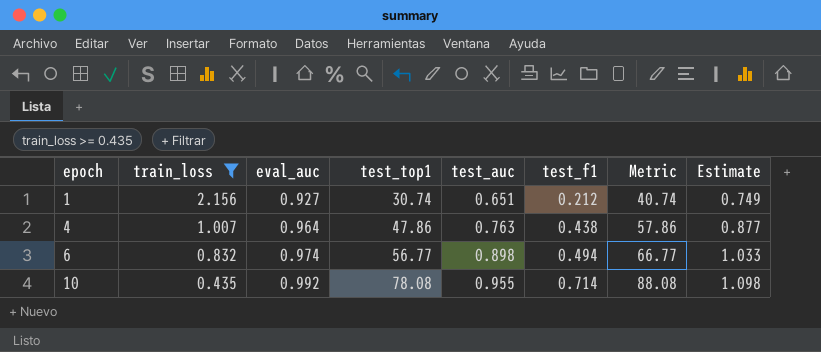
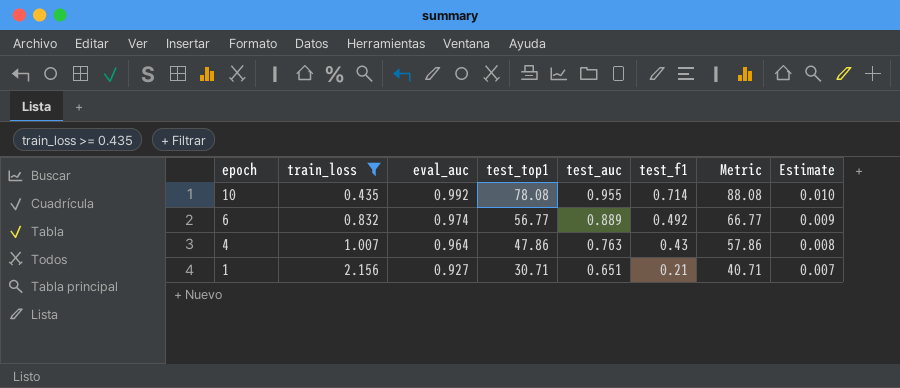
row order: epoch ascending -> epoch descending
column Estimate | formula: [test_auc] * 1.15 -> [test_auc] * 0.01
6 | test_auc: 0.898 -> 0.889
6 | test_f1: 0.494 -> 0.492
4 | test_f1: 0.438 -> 0.43
1 | test_top1: 30.74 -> 30.71
1 | test_f1: 0.212 -> 0.21
1 | Metric: 40.74 -> 40.71

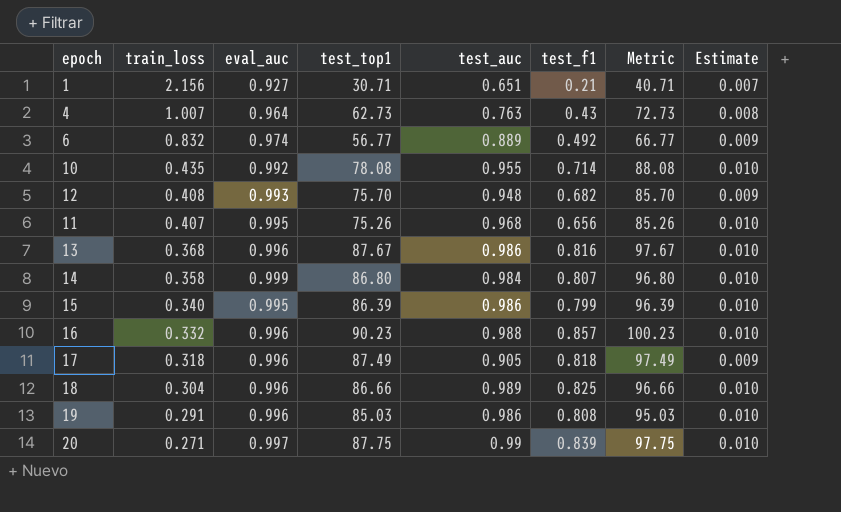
filter: train_loss >= 0.435 -> none
row order: epoch descending -> train_loss descending
4 | test_top1: 47.86 -> 62.73
4 | Metric: 57.86 -> 72.73

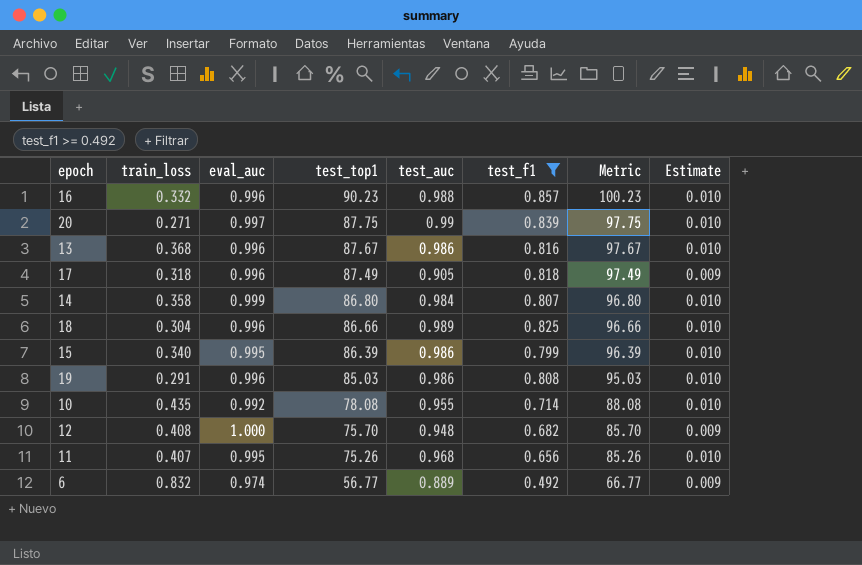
filter: none -> test_f1 >= 0.492
row order: train_loss descending -> test_top1 descending
12 | eval_auc: 0.993 -> 1.000

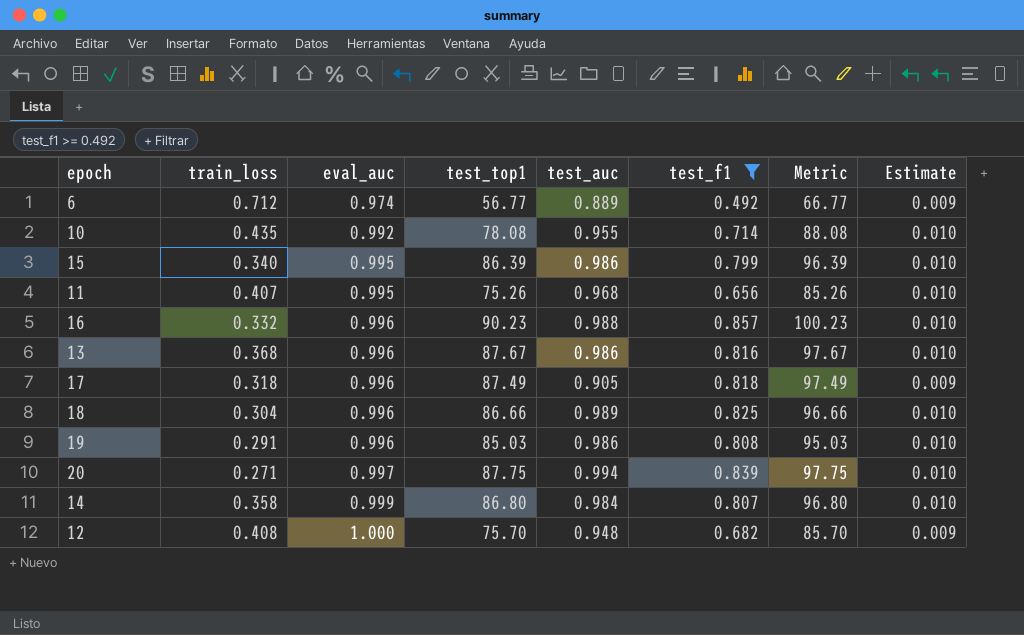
row order: test_top1 descending -> eval_auc ascending
6 | train_loss: 0.832 -> 0.712
20 | test_auc: 0.99 -> 0.994

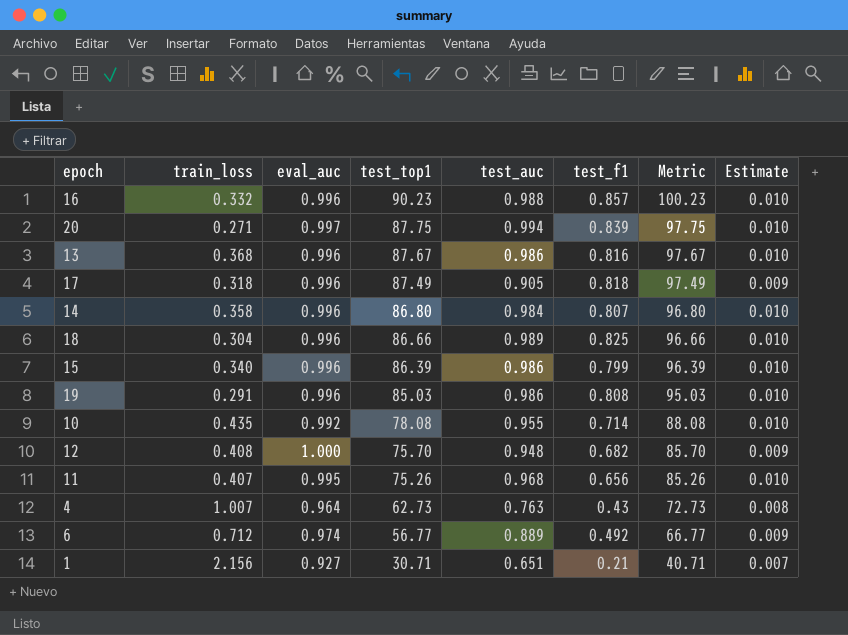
filter: test_f1 >= 0.492 -> none
row order: eval_auc ascending -> test_top1 descending
14 | eval_auc: 0.999 -> 0.996
15 | eval_auc: 0.995 -> 0.996

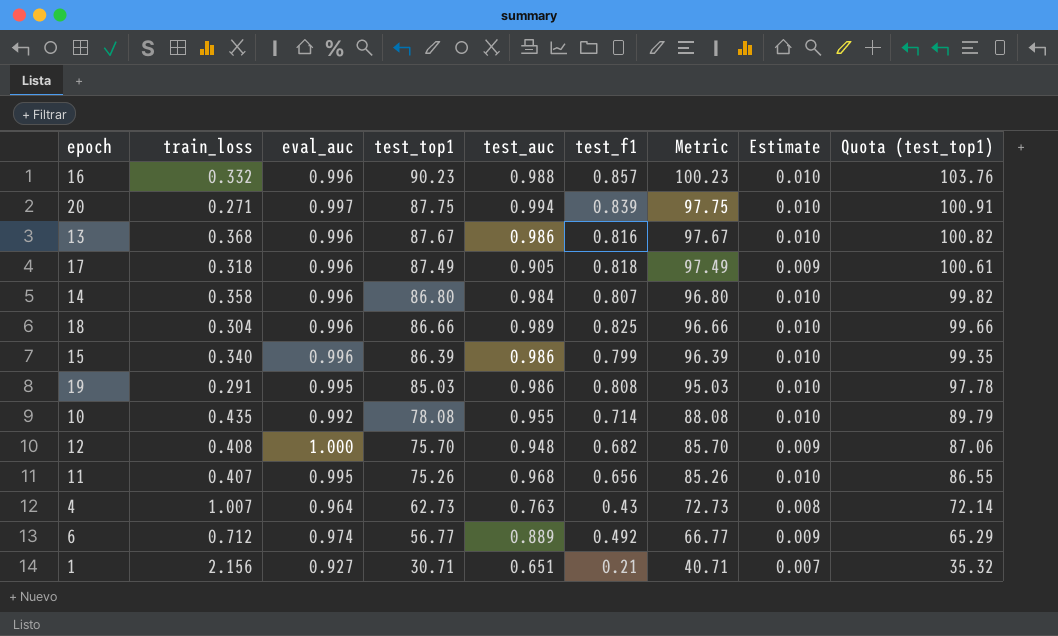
column Quota (test_top1) | formula: none -> [test_top1] * 1.15
19 | eval_auc: 0.996 -> 0.995

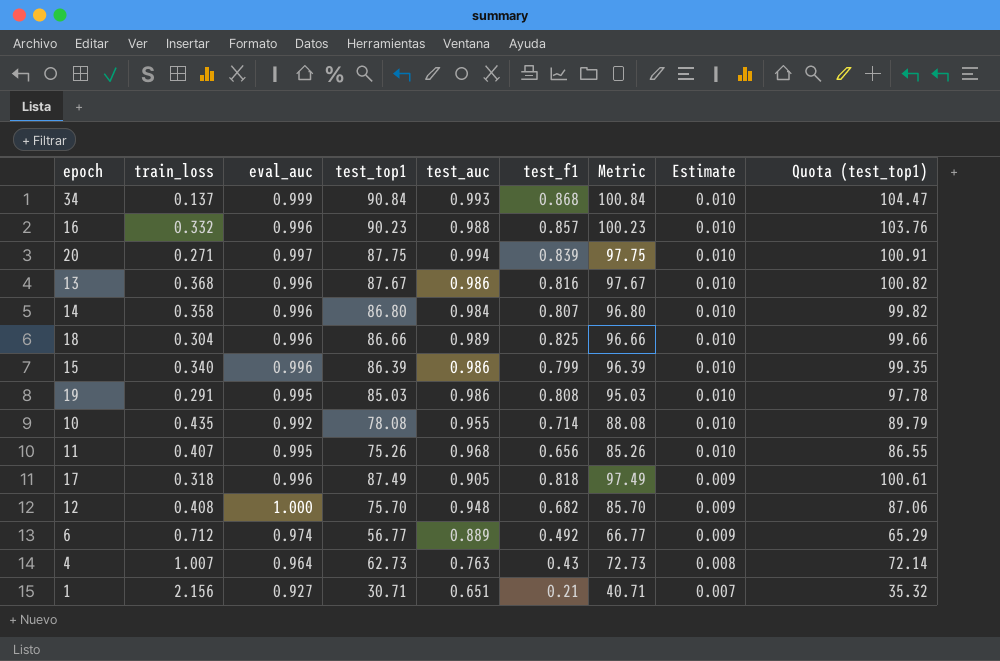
row order: test_top1 descending -> Estimate descending
row 34: none -> 0.137 | 0.999 | 90.84 | 0.993 | 0.868 | 100.84 | 0.010 | 104.47

